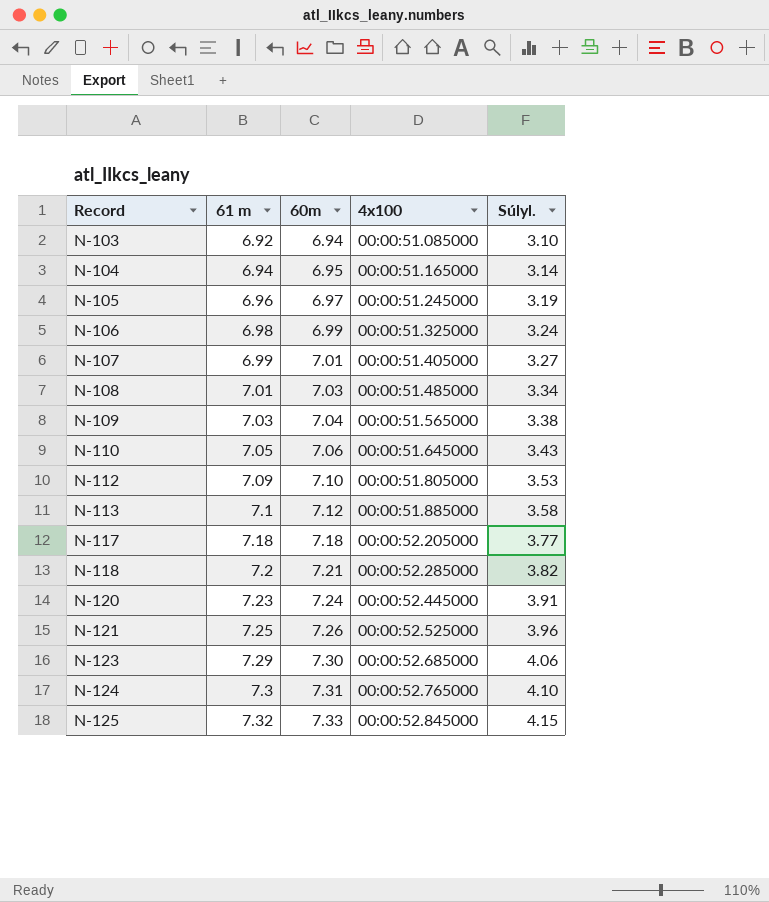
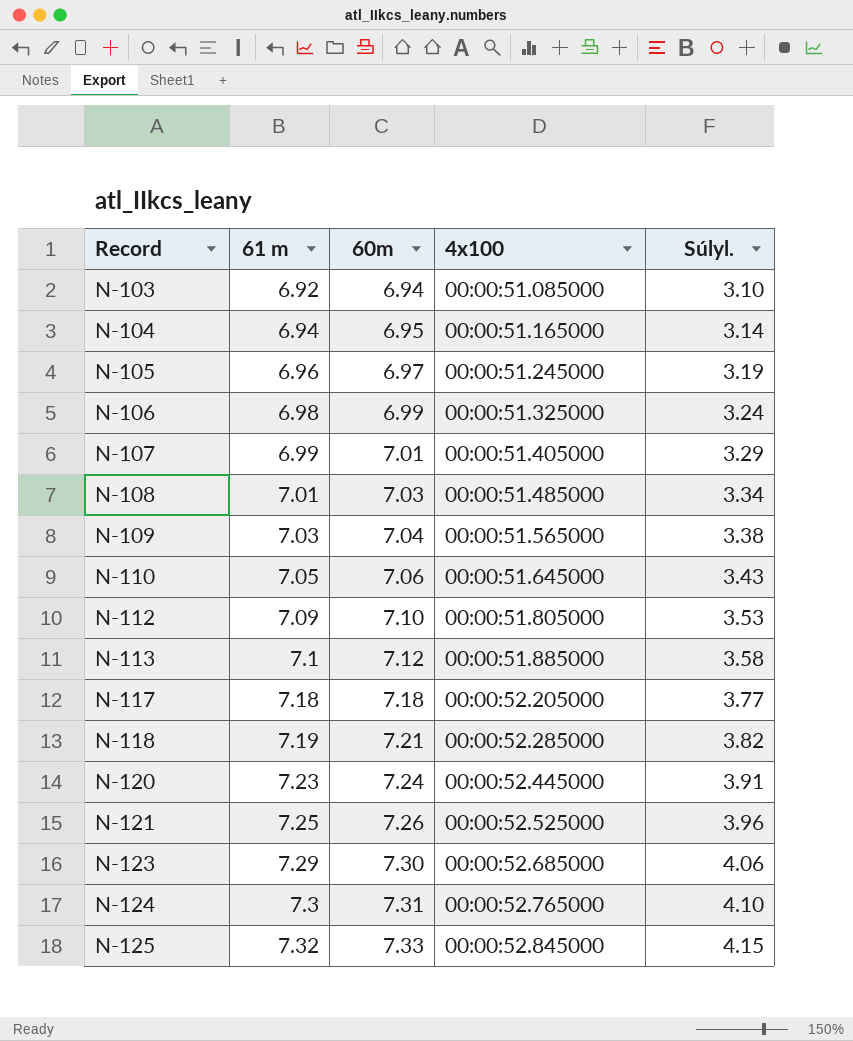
N-107 | Súlyl.: 3.27 -> 3.29
N-118 | 61 m: 7.2 -> 7.19

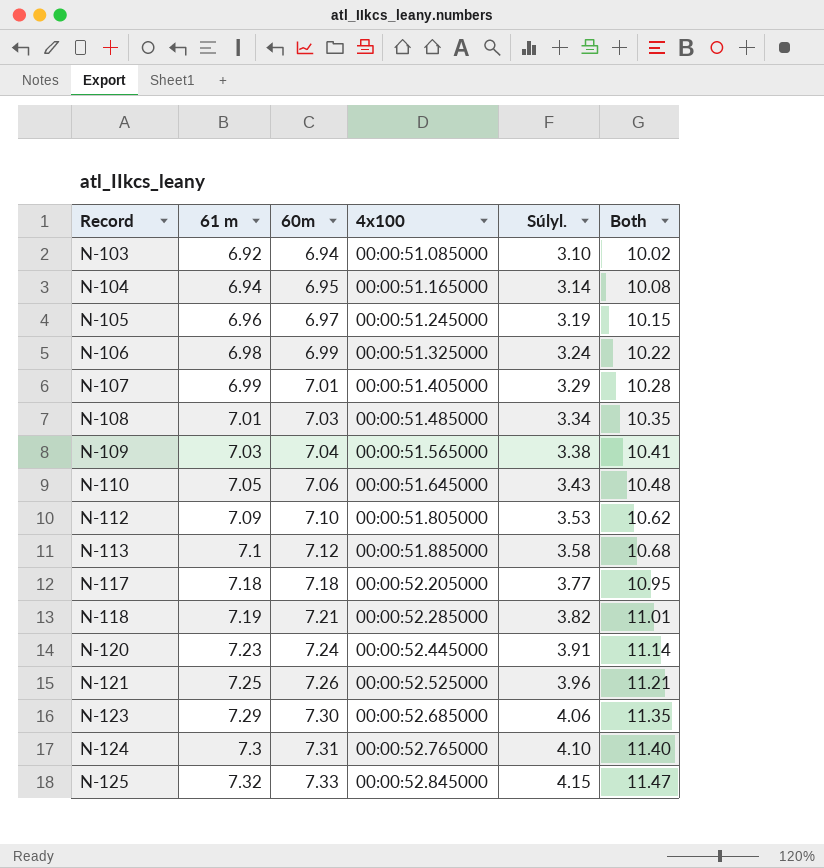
column Both | formula: none -> [61 m] + [Súlyl.]

